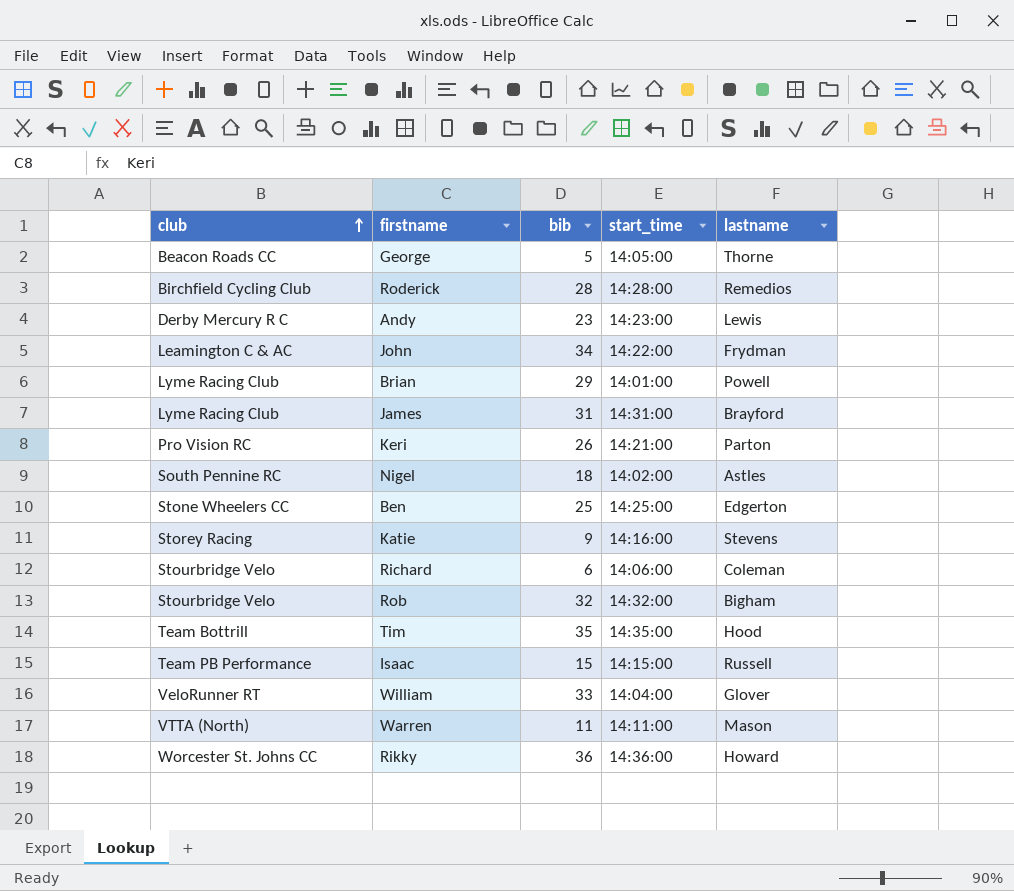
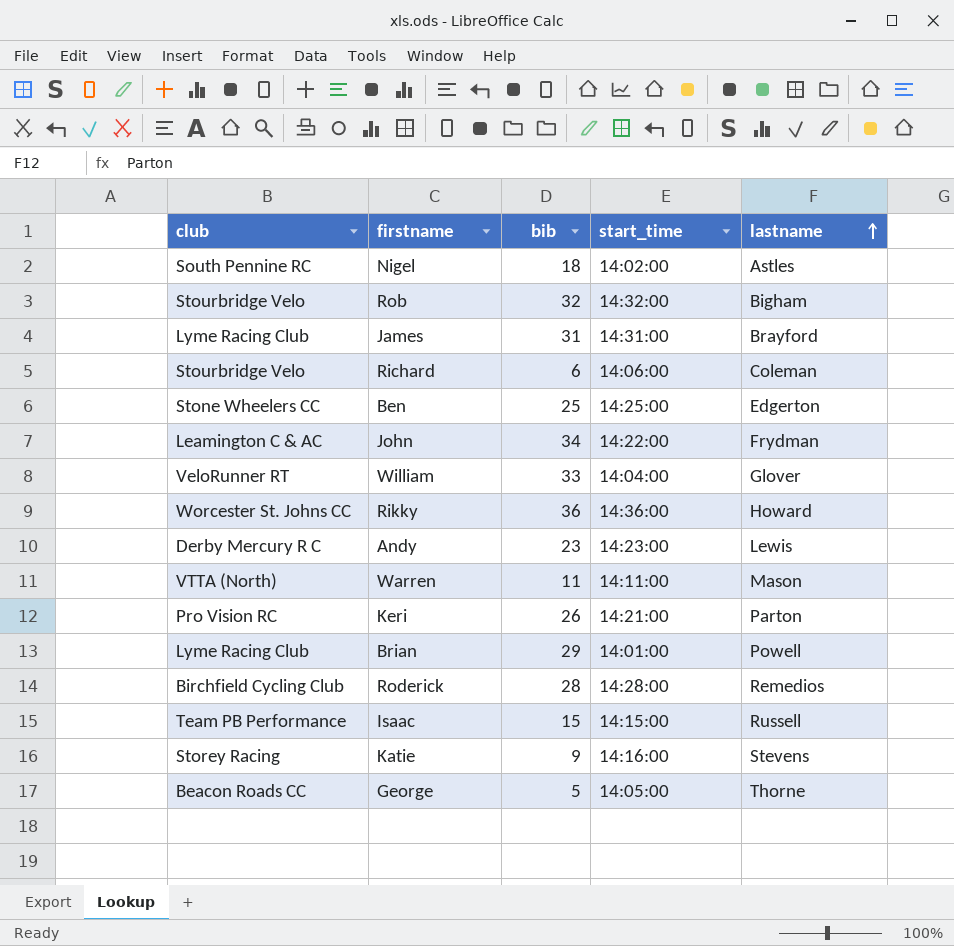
row order: club ascending -> lastname ascending
row Tim: Team Bottrill | 35 | 14:35:00 | Hood -> none

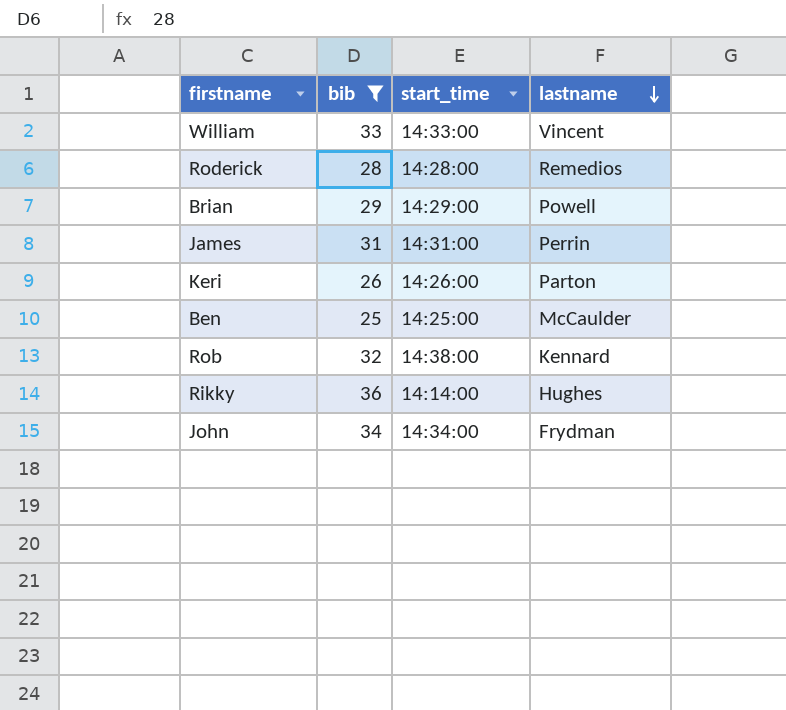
filter: none -> bib >= 25
row order: lastname ascending -> lastname descending
column club | position: 1 -> none
William | start_time: 14:04:00 -> 14:33:00
William | lastname: Glover -> Vincent
Brian | start_time: 14:01:00 -> 14:29:00
James | lastname: Brayford -> Perrin
Keri | start_time: 14:21:00 -> 14:26:00
Ben | lastname: Edgerton -> McCaulder
Rob | start_time: 14:32:00 -> 14:38:00
Rob | lastname: Bigham -> Kennard
Rikky | start_time: 14:36:00 -> 14:14:00
Rikky | lastname: Howard -> Hughes
John | start_time: 14:22:00 -> 14:34:00

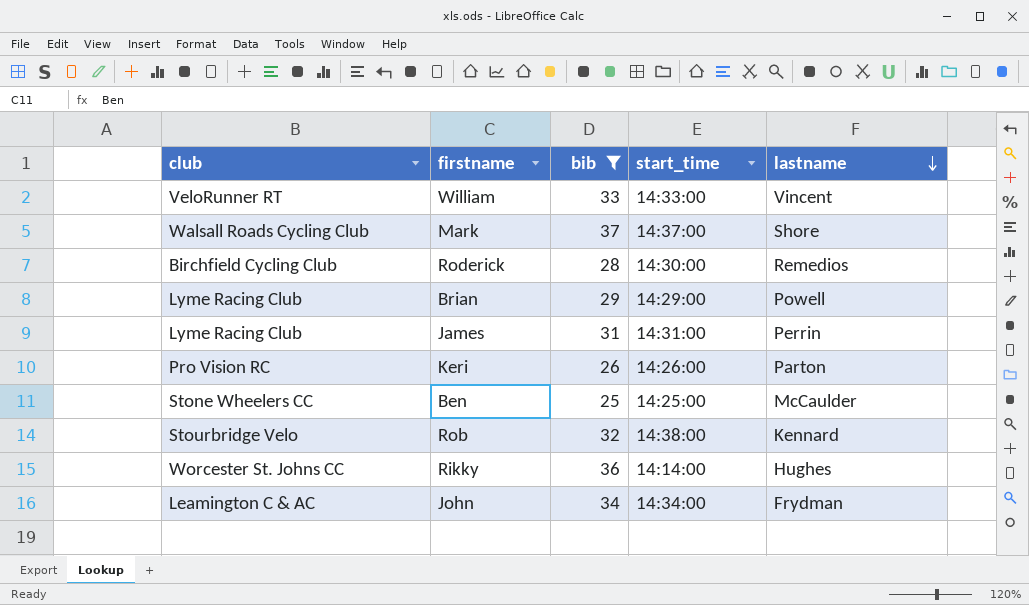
column club | position: none -> 1
row Mark: none -> Walsall Roads Cycling Club | 37 | 14:37:00 | Shore
Roderick | start_time: 14:28:00 -> 14:30:00

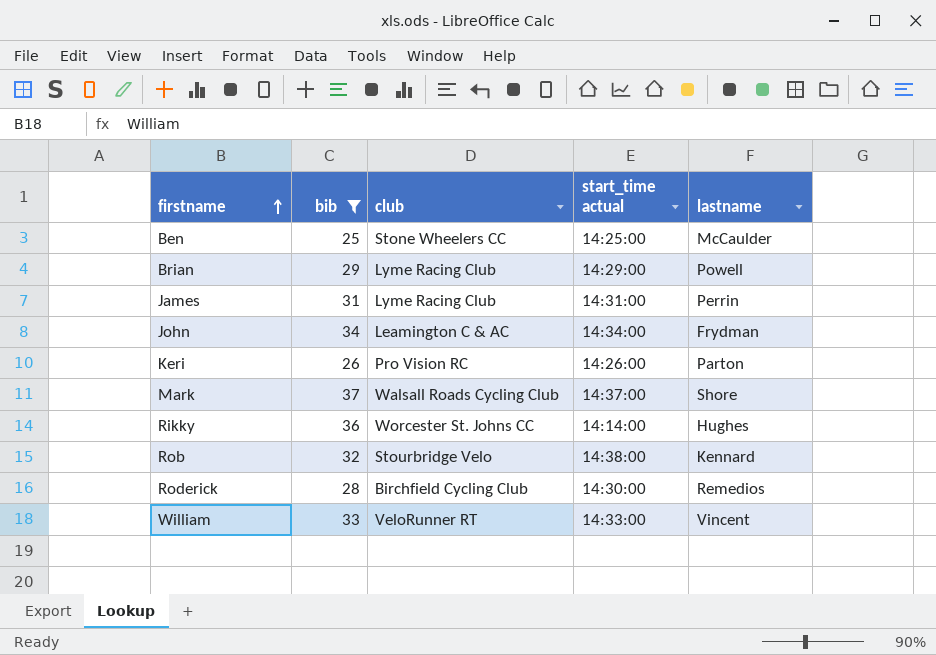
row order: lastname descending -> firstname ascending
column club | position: 1 -> 3
column name: start_time -> start_time actual

